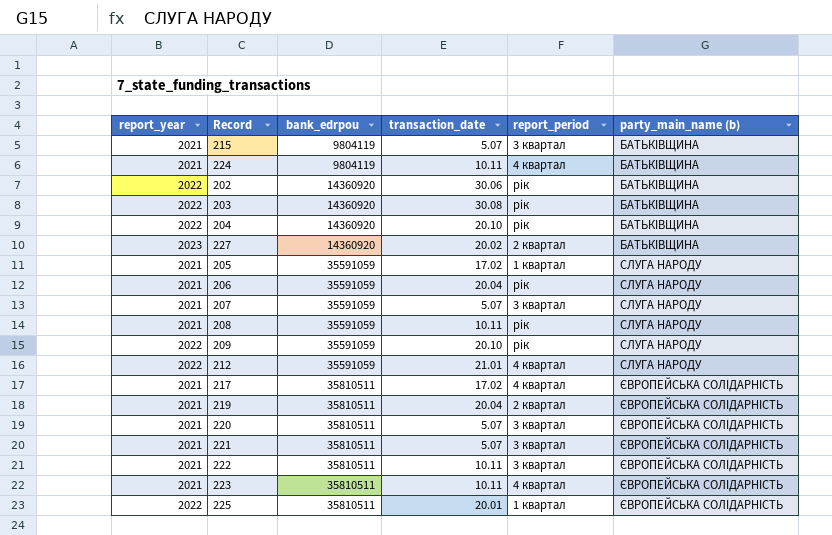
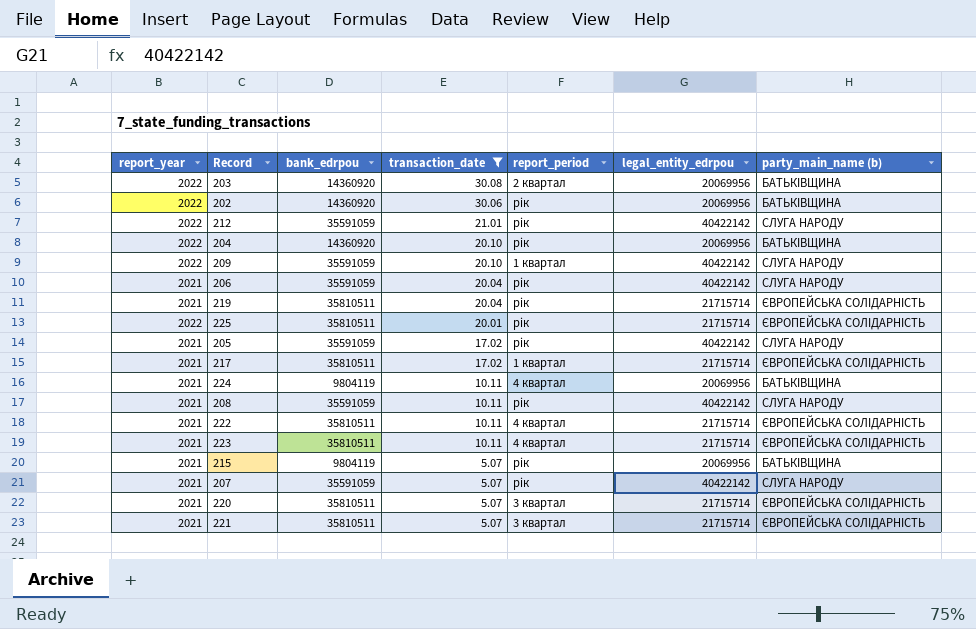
filter: none -> transaction_date != 20.02
row order: bank_edrpou ascending -> transaction_date descending
column legal_entity_edrpou | position: none -> 6
203 | report_period: рік -> 2 квартал
212 | report_period: 4 квартал -> рік
209 | report_period: рік -> 1 квартал
219 | report_period: 2 квартал -> рік
225 | report_period: 1 квартал -> рік
205 | report_period: 1 квартал -> рік
217 | report_period: 4 квартал -> 1 квартал
222 | report_period: 3 квартал -> 4 квартал
215 | report_period: 3 квартал -> рік
207 | report_period: 3 квартал -> рік

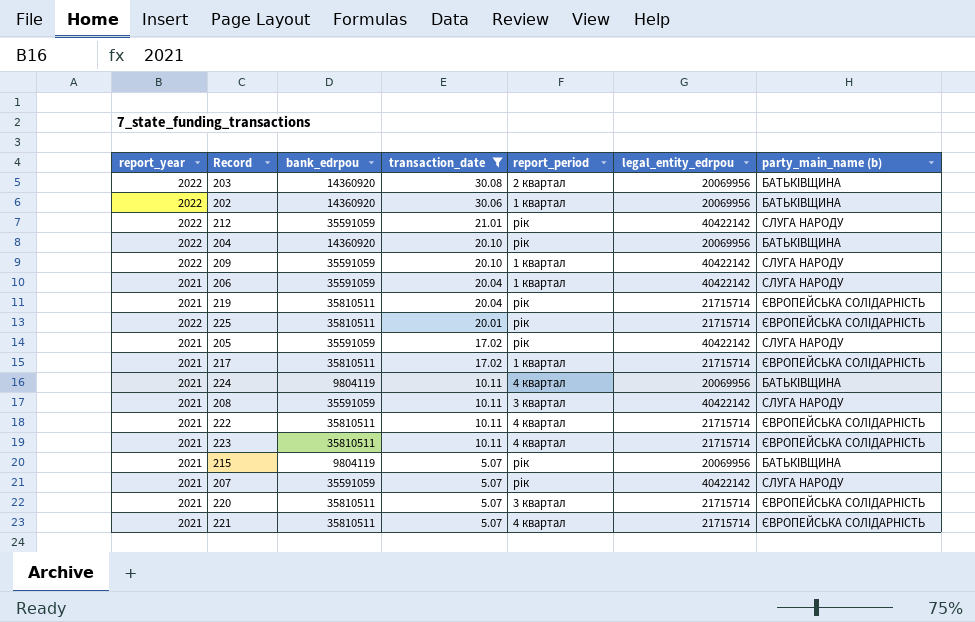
202 | report_period: рік -> 1 квартал
206 | report_period: рік -> 1 квартал
208 | report_period: рік -> 3 квартал
221 | report_period: 3 квартал -> 4 квартал

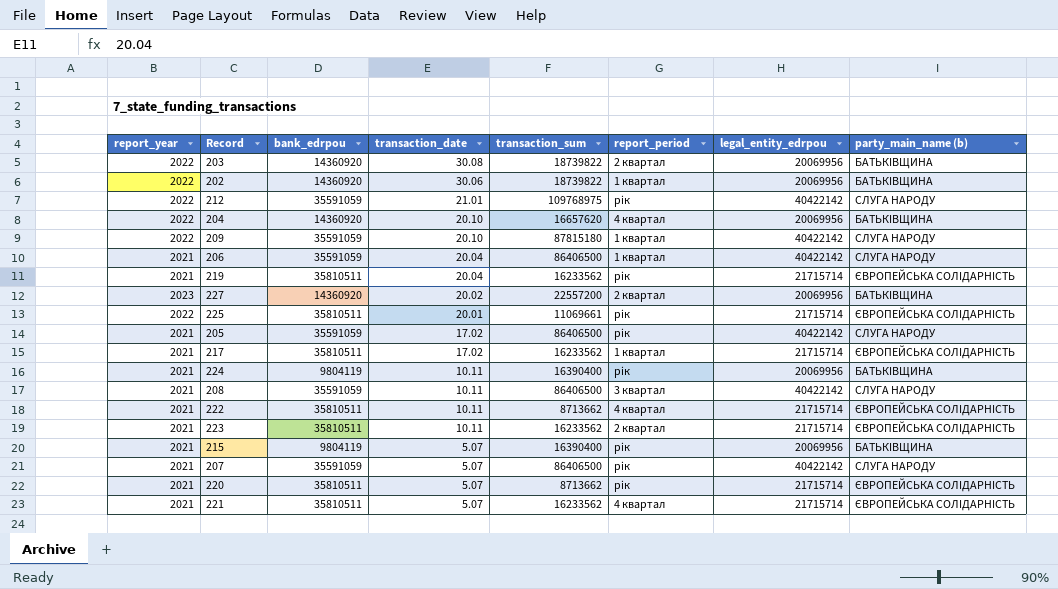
filter: transaction_date != 20.02 -> none
column transaction_sum | position: none -> 5
204 | report_period: рік -> 4 квартал
224 | report_period: 4 квартал -> рік
223 | report_period: 4 квартал -> 2 квартал
220 | report_period: 3 квартал -> рік

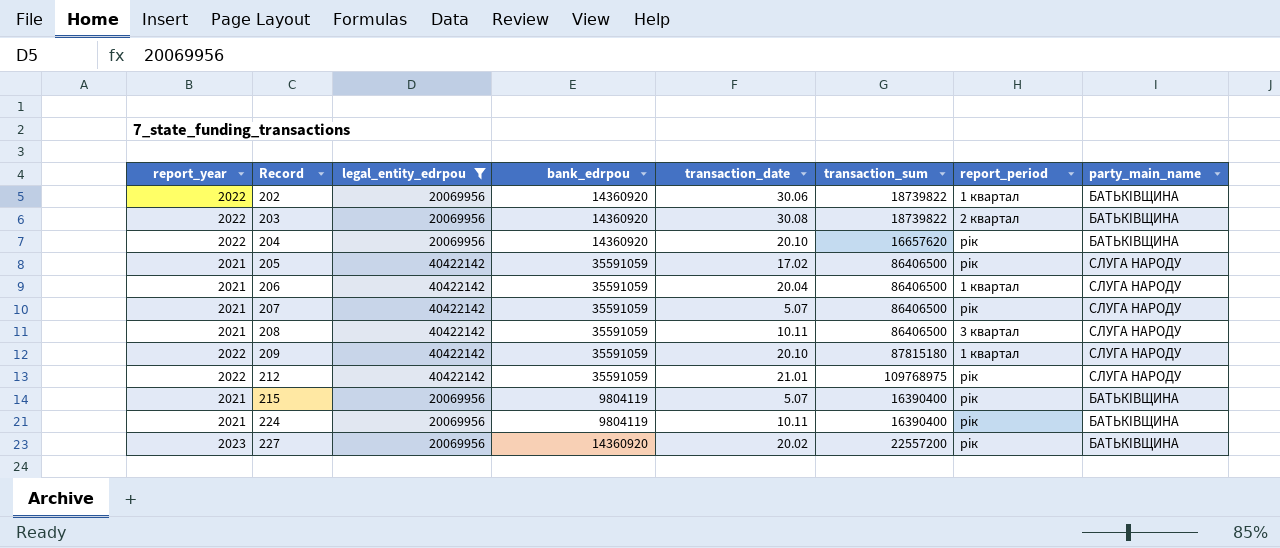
filter: none -> legal_entity_edrpou != 21715714
row order: transaction_date descending -> Record ascending
column legal_entity_edrpou | position: 7 -> 3
column name: party_main_name (b) -> party_main_name
204 | report_period: 4 квартал -> рік
227 | report_period: 2 квартал -> рік

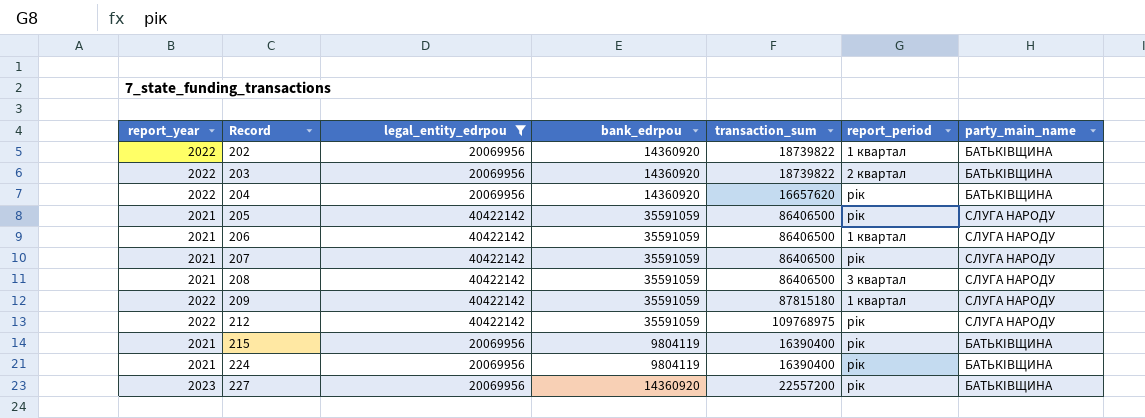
column transaction_date | position: 5 -> none

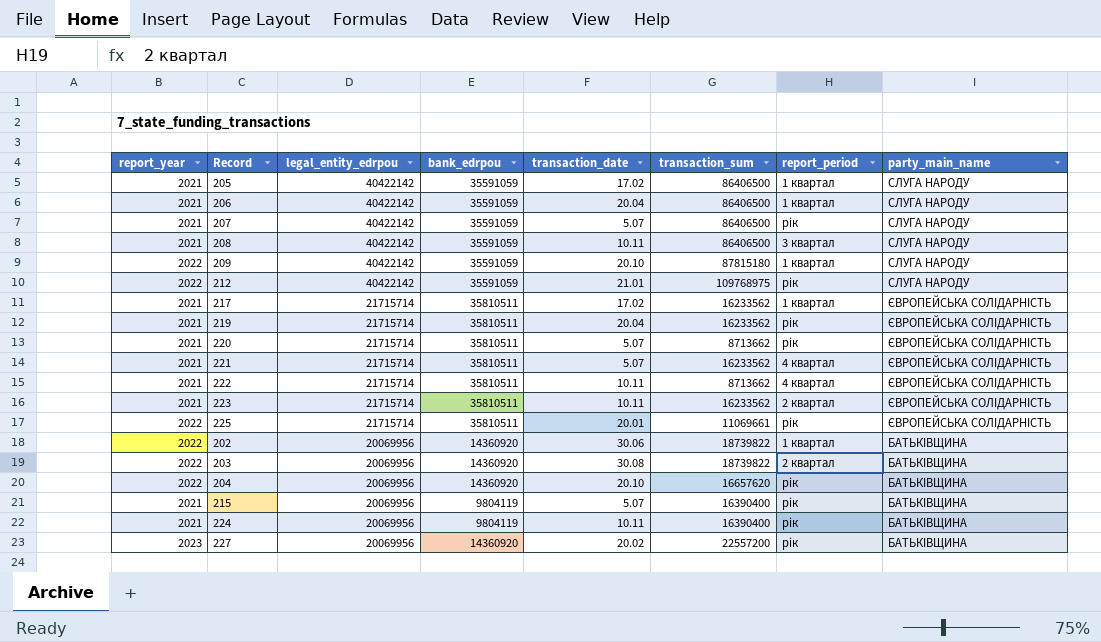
filter: legal_entity_edrpou != 21715714 -> none
row order: Record ascending -> legal_entity_edrpou descending
column transaction_date | position: none -> 5
205 | report_period: рік -> 1 квартал

